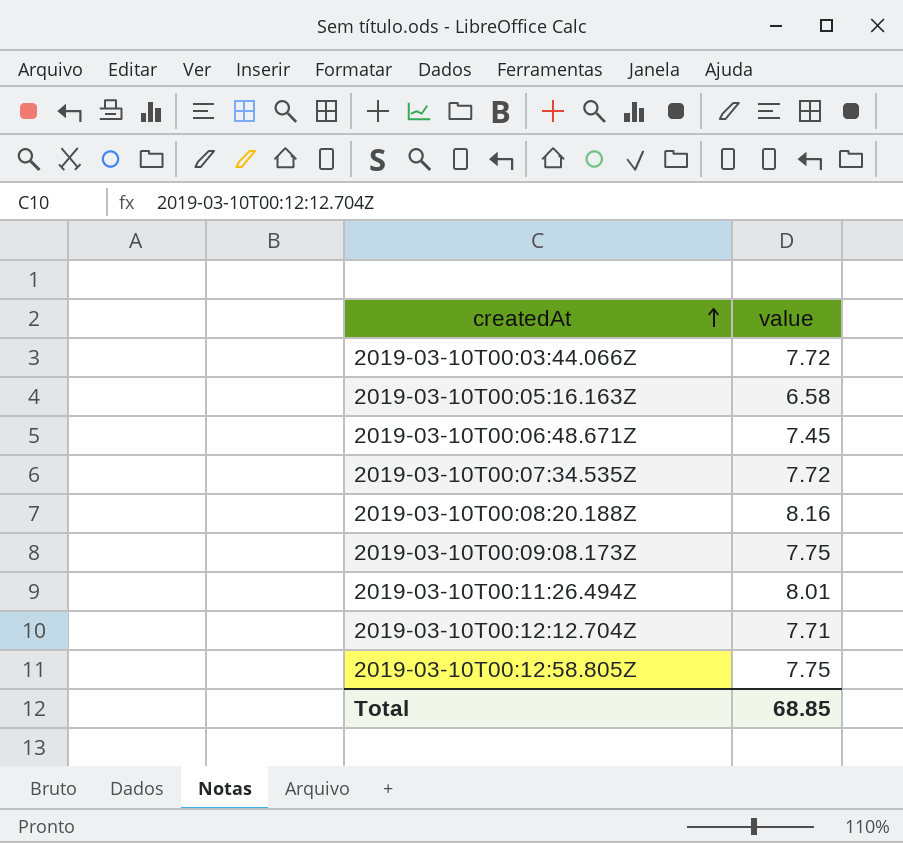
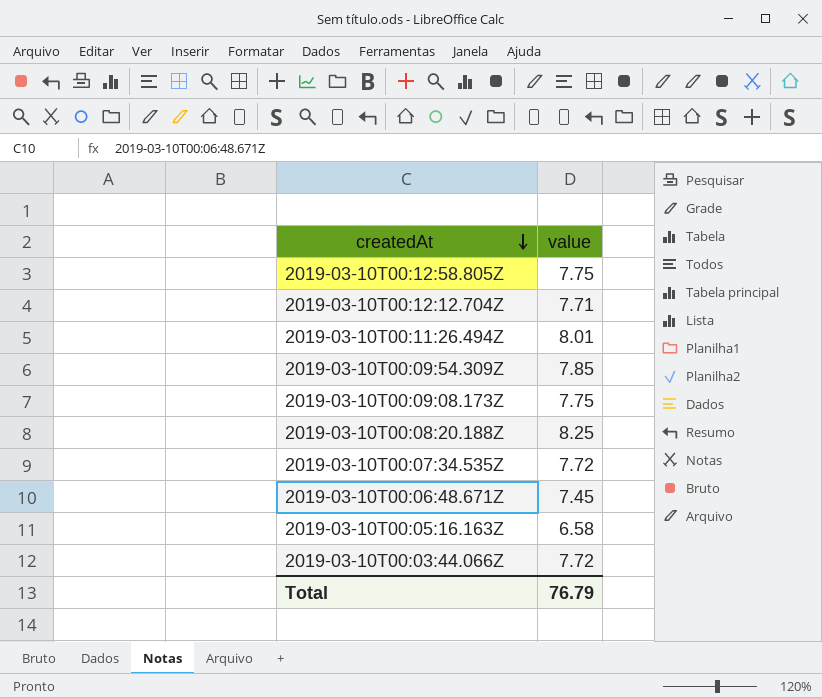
row order: createdAt ascending -> createdAt descending
row 2019-03-10T00:09:54.309Z: none -> 7.85
2019-03-10T00:08:20.188Z | value: 8.16 -> 8.25
Total | value: 68.85 -> 76.79

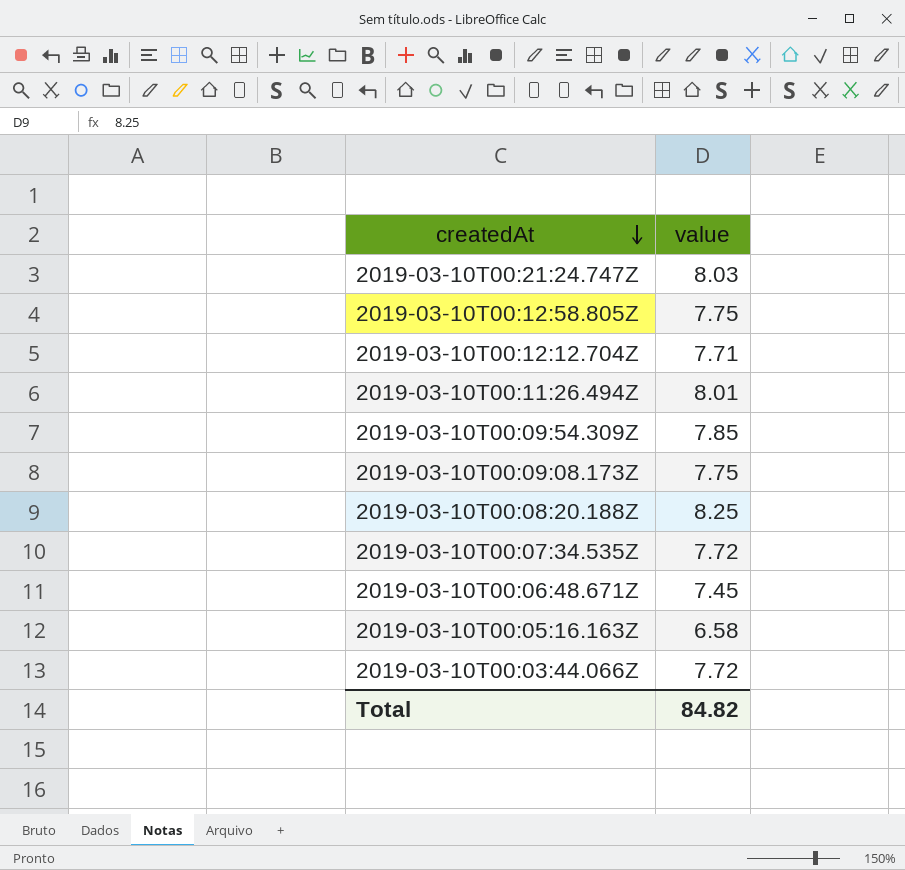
row 2019-03-10T00:21:24.747Z: none -> 8.03
Total | value: 76.79 -> 84.82

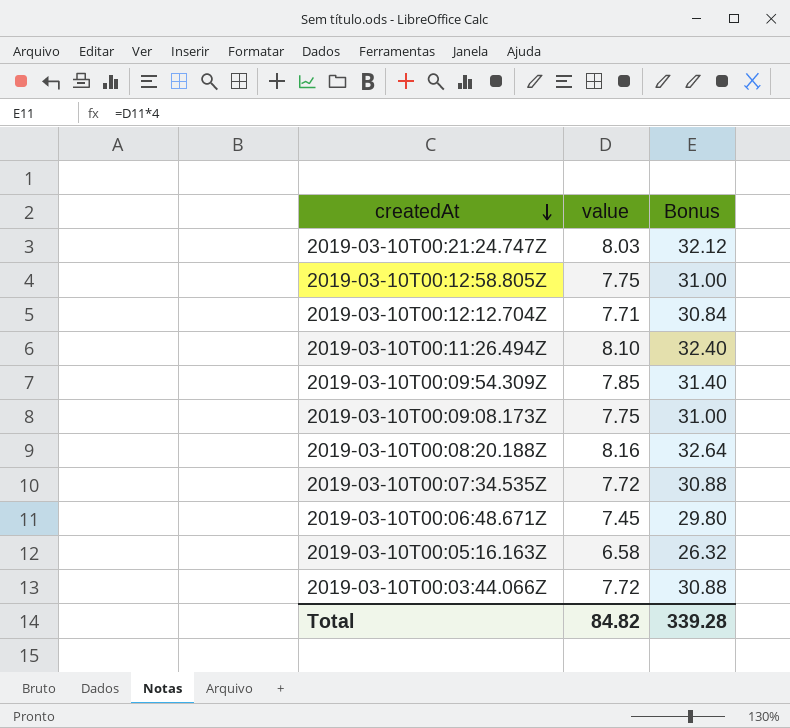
column Bonus | formula: none -> [value] * 4
2019-03-10T00:11:26.494Z | value: 8.01 -> 8.10
2019-03-10T00:08:20.188Z | value: 8.25 -> 8.16

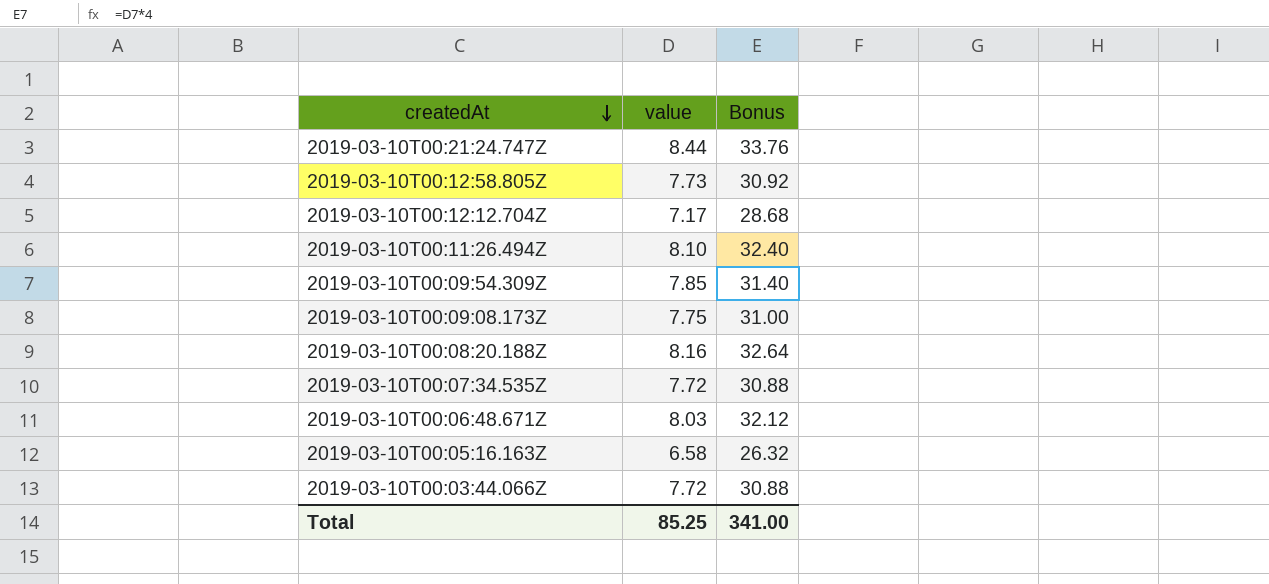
2019-03-10T00:21:24.747Z | value: 8.03 -> 8.44
2019-03-10T00:21:24.747Z | Bonus: 32.12 -> 33.76
2019-03-10T00:12:58.805Z | value: 7.75 -> 7.73
2019-03-10T00:12:58.805Z | Bonus: 31.00 -> 30.92
2019-03-10T00:12:12.704Z | value: 7.71 -> 7.17
2019-03-10T00:12:12.704Z | Bonus: 30.84 -> 28.68
2019-03-10T00:06:48.671Z | value: 7.45 -> 8.03
2019-03-10T00:06:48.671Z | Bonus: 29.80 -> 32.12
Total | value: 84.82 -> 85.25
Total | Bonus: 339.28 -> 341.00

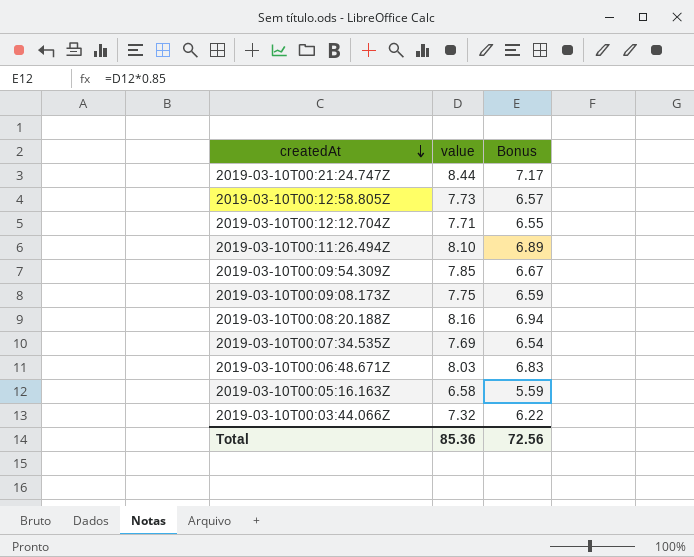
column Bonus | formula: [value] * 4 -> [value] * 0.85
2019-03-10T00:12:12.704Z | value: 7.17 -> 7.71
2019-03-10T00:07:34.535Z | value: 7.72 -> 7.69
2019-03-10T00:03:44.066Z | value: 7.72 -> 7.32
Total | value: 85.25 -> 85.36
Total | Bonus: 341.00 -> 72.56

